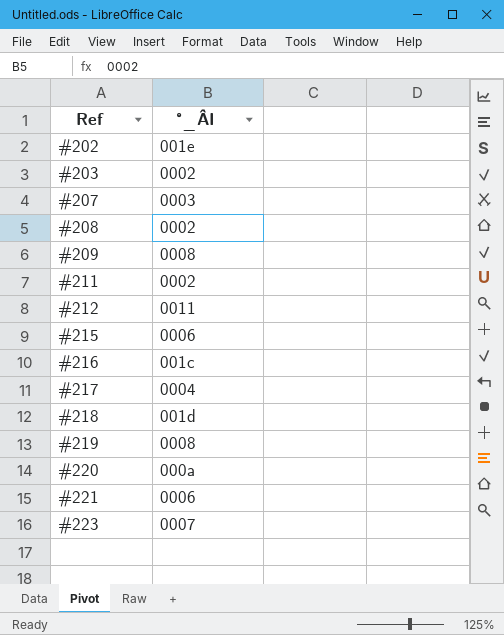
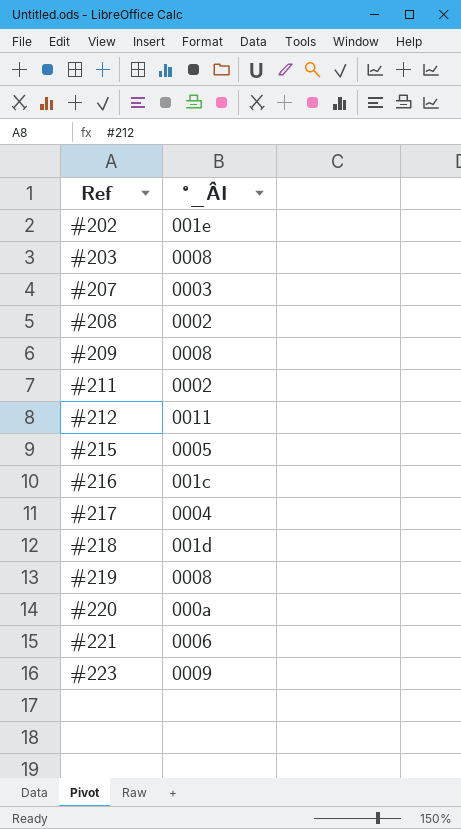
#203 | °_ÂI: 0002 -> 0008
#215 | °_ÂI: 0006 -> 0005
#223 | °_ÂI: 0007 -> 0009

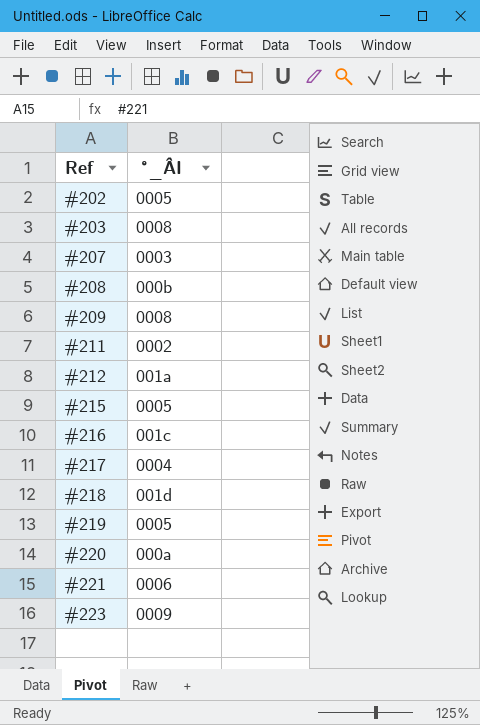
#202 | °_ÂI: 001e -> 0005
#208 | °_ÂI: 0002 -> 000b
#212 | °_ÂI: 0011 -> 001a
#219 | °_ÂI: 0008 -> 0005

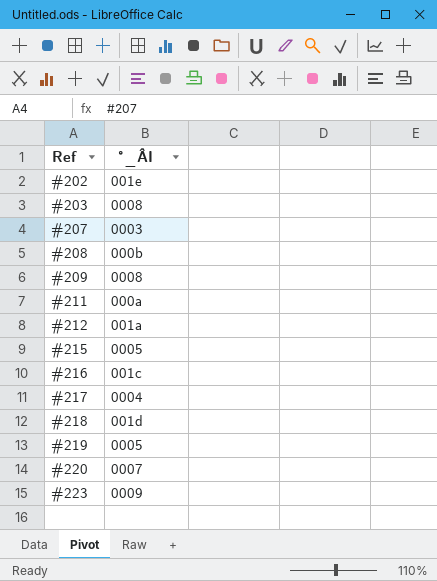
row #221: 0006 -> none
#202 | °_ÂI: 0005 -> 001e
#211 | °_ÂI: 0002 -> 000a
#220 | °_ÂI: 000a -> 0007

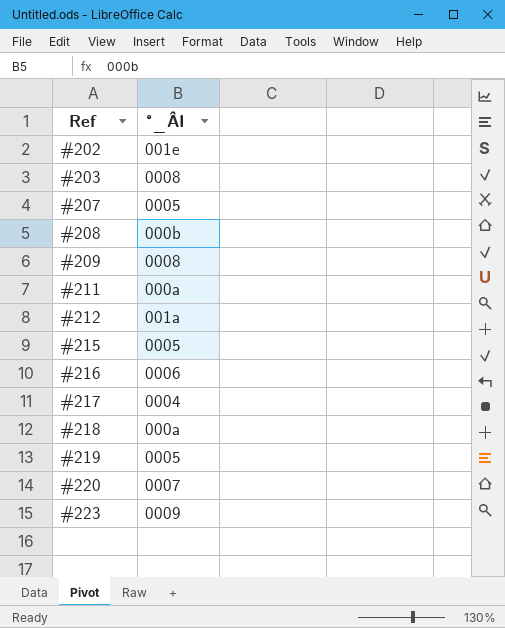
#207 | °_ÂI: 0003 -> 0005
#216 | °_ÂI: 001c -> 0006
#218 | °_ÂI: 001d -> 000a

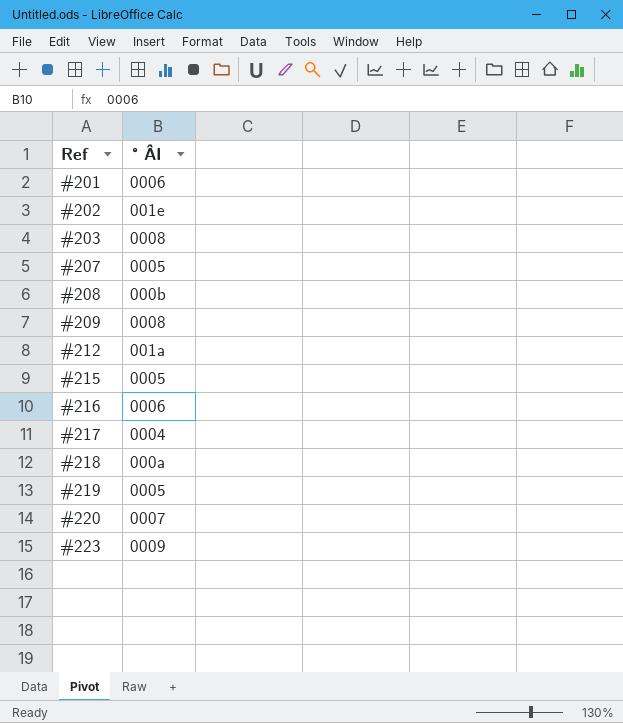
column name: °_ÂI -> ° ÂI
row #211: 000a -> none
row #201: none -> 0006

